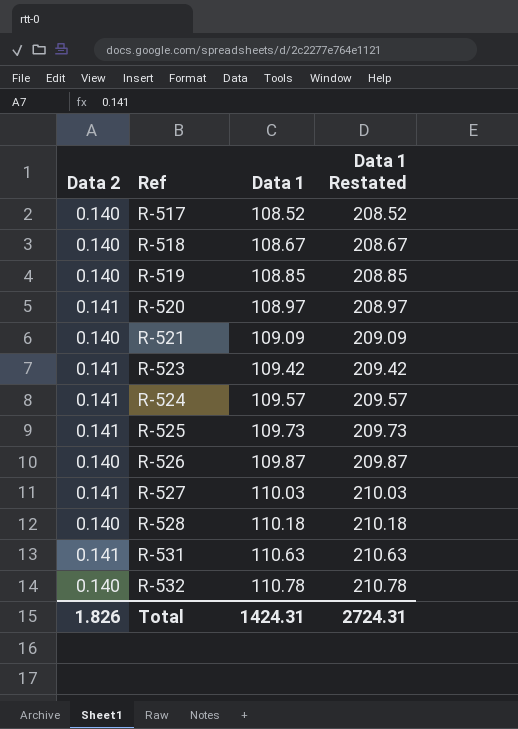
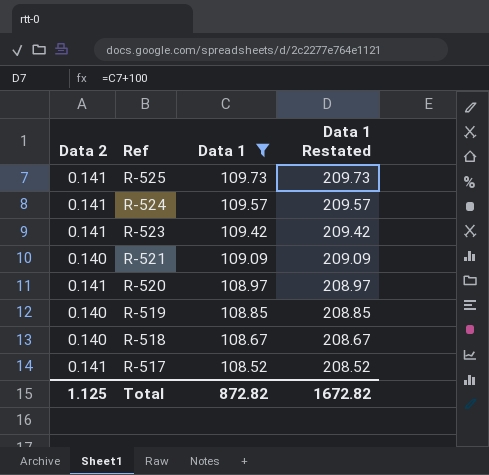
filter: none -> Data 1 <= 109.73
row order: Ref ascending -> Ref descending
R-517 | Data 2: 0.140 -> 0.141
Total | Data 2: 1.826 -> 1.125
Total | Data 1: 1424.31 -> 872.82
Total | Data 1 Restated: 2724.31 -> 1672.82

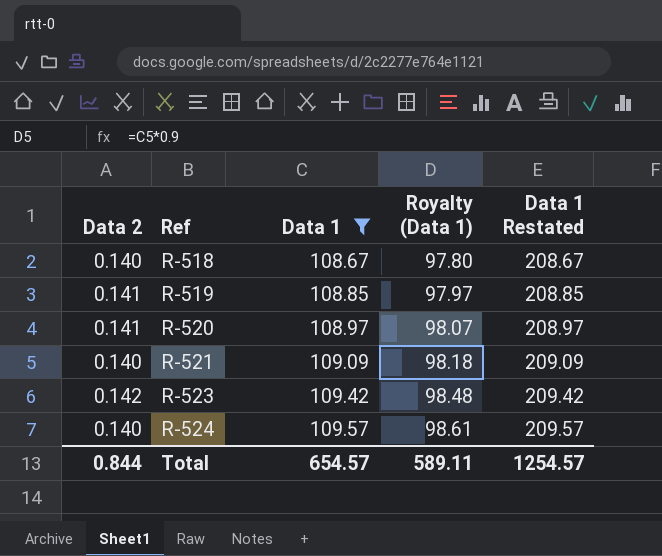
row order: Ref descending -> Ref ascending
column Royalty (Data 1) | formula: none -> [Data 1] * 0.9
row R-525: 0.141 | 109.73 | 209.73 -> none
row R-517: 0.141 | 108.52 | 208.52 -> none
R-519 | Data 2: 0.140 -> 0.141
R-523 | Data 2: 0.141 -> 0.142
R-524 | Data 2: 0.141 -> 0.140
Total | Data 2: 1.125 -> 0.844
Total | Data 1: 872.82 -> 654.57
Total | Data 1 Restated: 1672.82 -> 1254.57

